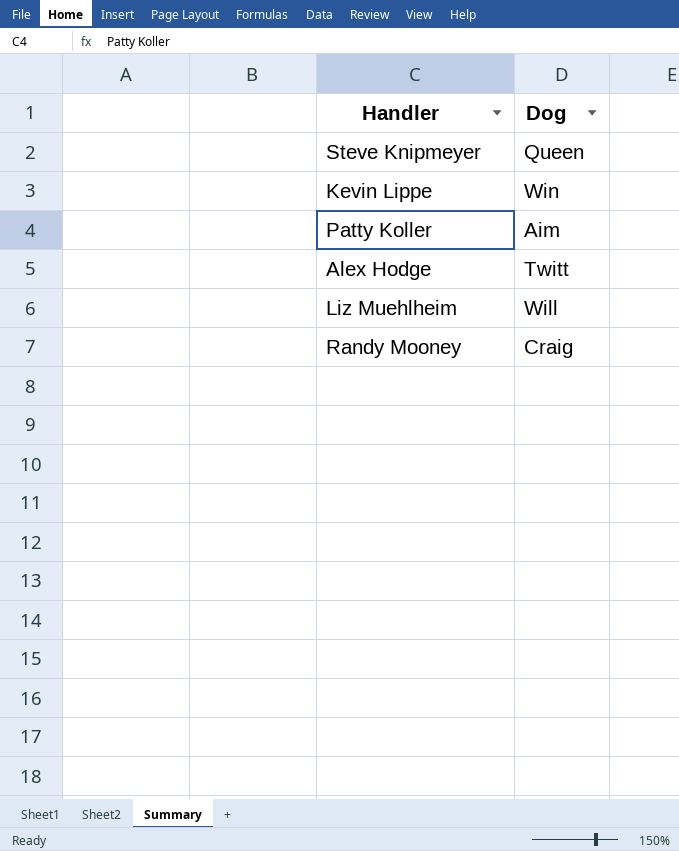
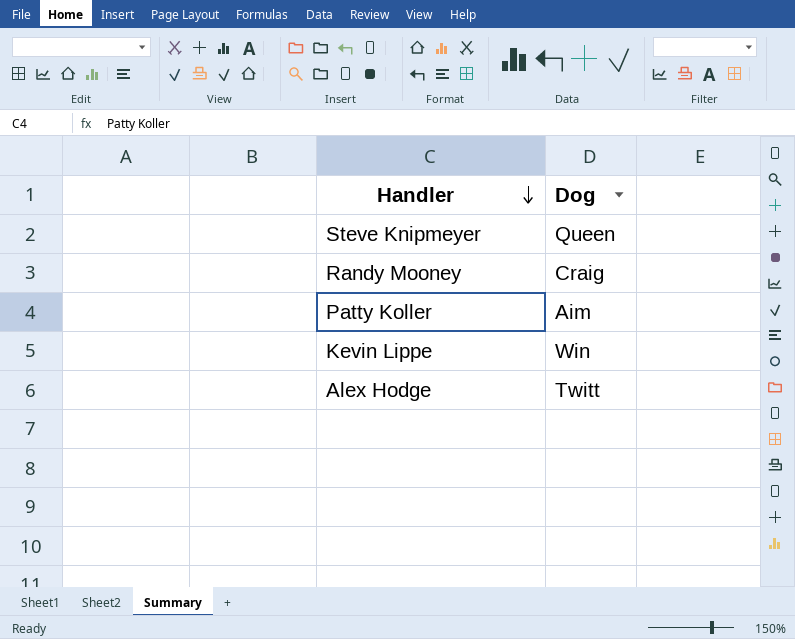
row order: none -> Handler descending
row Liz Muehlheim: Will -> none

